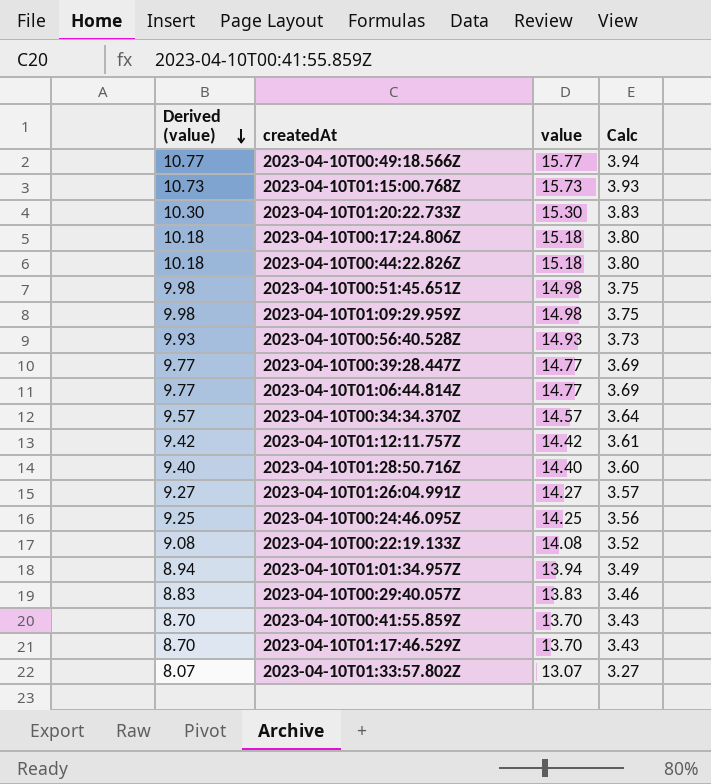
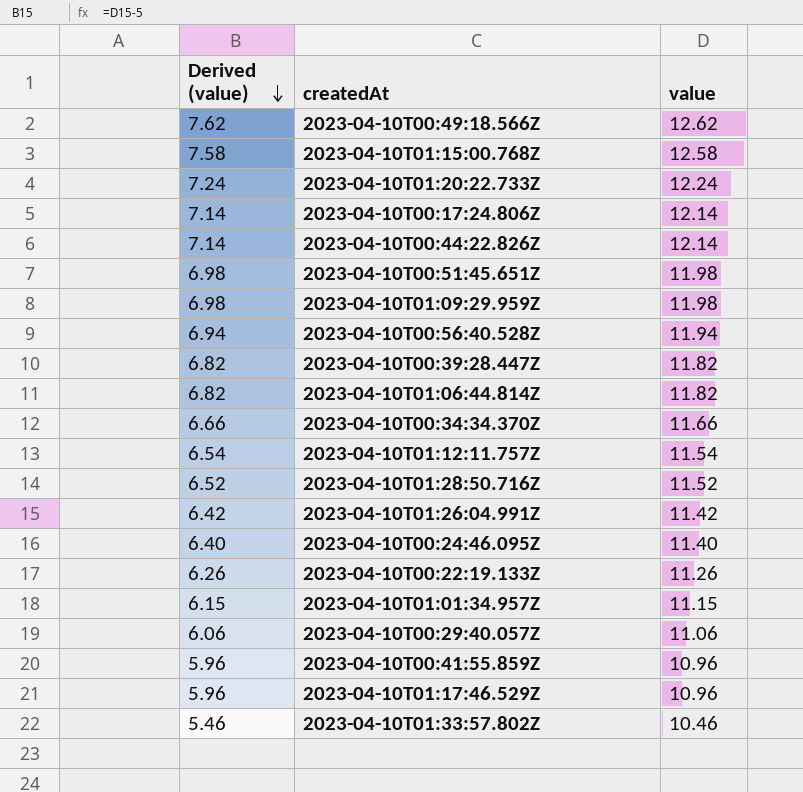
column Calc | formula: [value] * 0.25 -> none
2023-04-10T00:49:18.566Z | Derived (value): 10.77 -> 7.62
2023-04-10T00:49:18.566Z | value: 15.77 -> 12.62
2023-04-10T01:15:00.768Z | Derived (value): 10.73 -> 7.58
2023-04-10T01:15:00.768Z | value: 15.73 -> 12.58
2023-04-10T01:20:22.733Z | Derived (value): 10.30 -> 7.24
2023-04-10T01:20:22.733Z | value: 15.30 -> 12.24
2023-04-10T00:17:24.806Z | Derived (value): 10.18 -> 7.14
2023-04-10T00:17:24.806Z | value: 15.18 -> 12.14
2023-04-10T00:44:22.826Z | Derived (value): 10.18 -> 7.14
2023-04-10T00:44:22.826Z | value: 15.18 -> 12.14
2023-04-10T00:51:45.651Z | Derived (value): 9.98 -> 6.98
2023-04-10T00:51:45.651Z | value: 14.98 -> 11.98
2023-04-10T01:09:29.959Z | Derived (value): 9.98 -> 6.98
2023-04-10T01:09:29.959Z | value: 14.98 -> 11.98
2023-04-10T00:56:40.528Z | Derived (value): 9.93 -> 6.94
2023-04-10T00:56:40.528Z | value: 14.93 -> 11.94
2023-04-10T00:39:28.447Z | Derived (value): 9.77 -> 6.82
2023-04-10T00:39:28.447Z | value: 14.77 -> 11.82
2023-04-10T01:06:44.814Z | Derived (value): 9.77 -> 6.82
2023-04-10T01:06:44.814Z | value: 14.77 -> 11.82
2023-04-10T00:34:34.370Z | Derived (value): 9.57 -> 6.66
2023-04-10T00:34:34.370Z | value: 14.57 -> 11.66
2023-04-10T01:12:11.757Z | Derived (value): 9.42 -> 6.54
2023-04-10T01:12:11.757Z | value: 14.42 -> 11.54
2023-04-10T01:28:50.716Z | Derived (value): 9.40 -> 6.52
2023-04-10T01:28:50.716Z | value: 14.40 -> 11.52
2023-04-10T01:26:04.991Z | Derived (value): 9.27 -> 6.42
2023-04-10T01:26:04.991Z | value: 14.27 -> 11.42
2023-04-10T00:24:46.095Z | Derived (value): 9.25 -> 6.40
2023-04-10T00:24:46.095Z | value: 14.25 -> 11.40
2023-04-10T00:22:19.133Z | Derived (value): 9.08 -> 6.26
2023-04-10T00:22:19.133Z | value: 14.08 -> 11.26
2023-04-10T01:01:34.957Z | Derived (value): 8.94 -> 6.15
2023-04-10T01:01:34.957Z | value: 13.94 -> 11.15
2023-04-10T00:29:40.057Z | Derived (value): 8.83 -> 6.06
2023-04-10T00:29:40.057Z | value: 13.83 -> 11.06
2023-04-10T00:41:55.859Z | Derived (value): 8.70 -> 5.96
2023-04-10T00:41:55.859Z | value: 13.70 -> 10.96
2023-04-10T01:17:46.529Z | Derived (value): 8.70 -> 5.96
2023-04-10T01:17:46.529Z | value: 13.70 -> 10.96
2023-04-10T01:33:57.802Z | Derived (value): 8.07 -> 5.46
2023-04-10T01:33:57.802Z | value: 13.07 -> 10.46

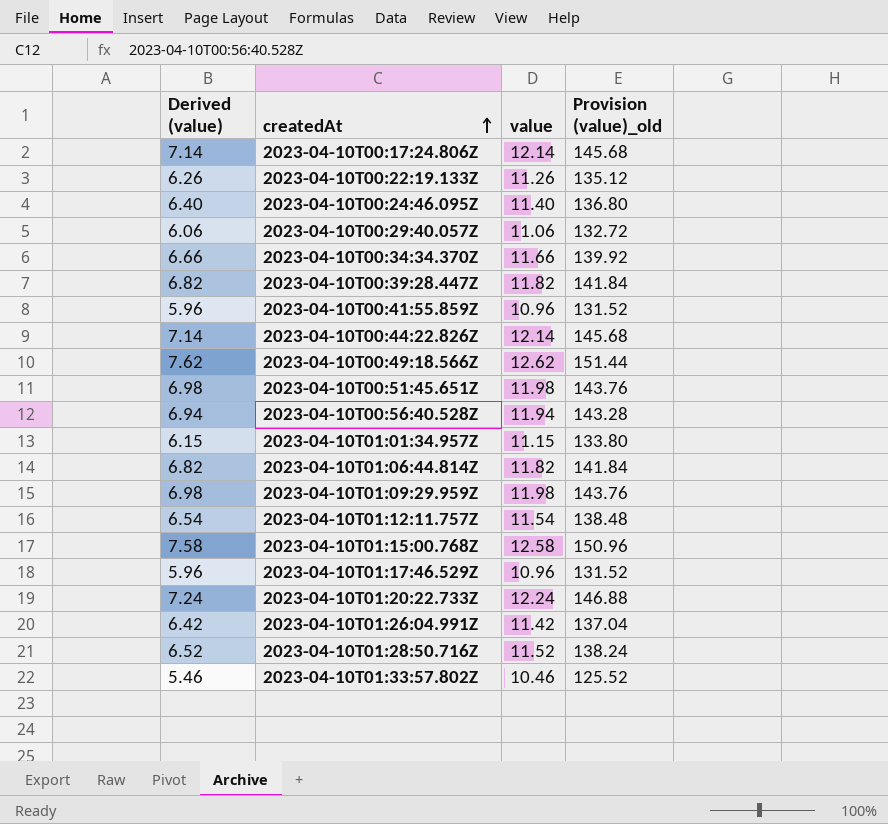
row order: Derived (value) descending -> createdAt ascending
column Provision (value)_old | formula: none -> [value] * 12

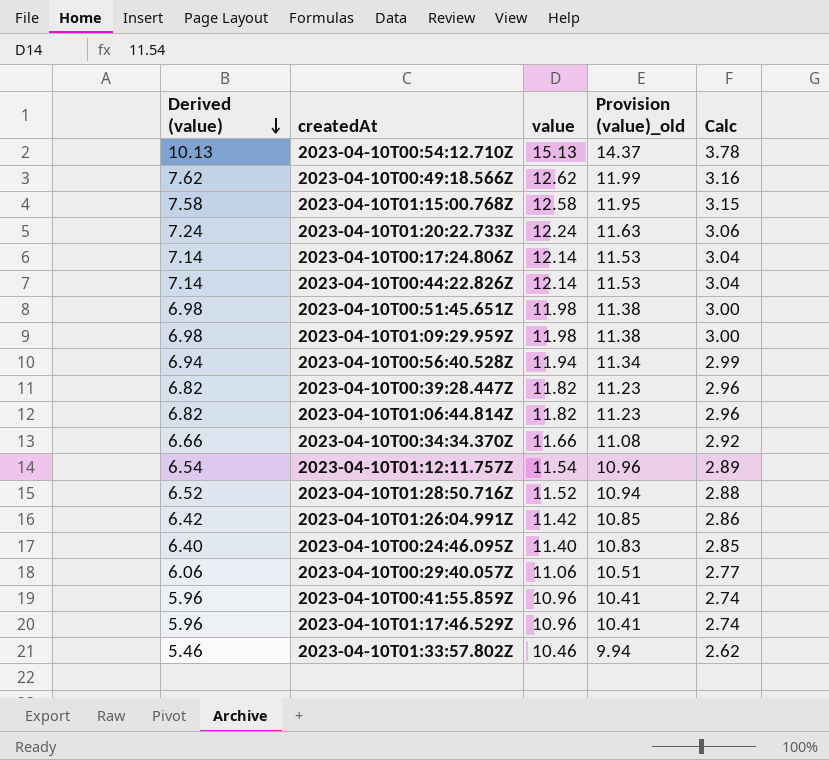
row order: createdAt ascending -> Derived (value) descending
column Provision (value)_old | formula: [value] * 12 -> [value] * 0.95
column Calc | formula: none -> [value] * 0.25
row 2023-04-10T00:22:19.133Z: 6.26 | 11.26 | 135.12 -> none
row 2023-04-10T01:01:34.957Z: 6.15 | 11.15 | 133.80 -> none
row 2023-04-10T00:54:12.710Z: none -> 10.13 | 15.13 | 14.37 | 3.78

